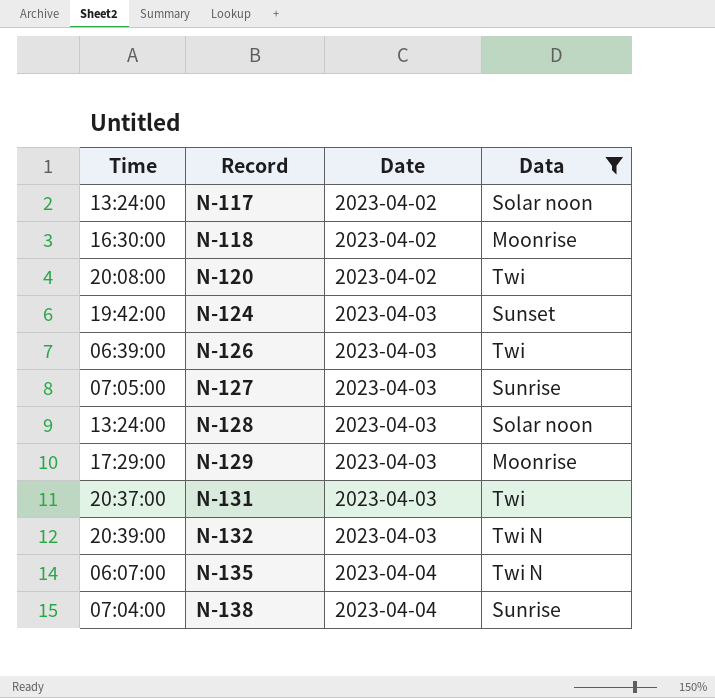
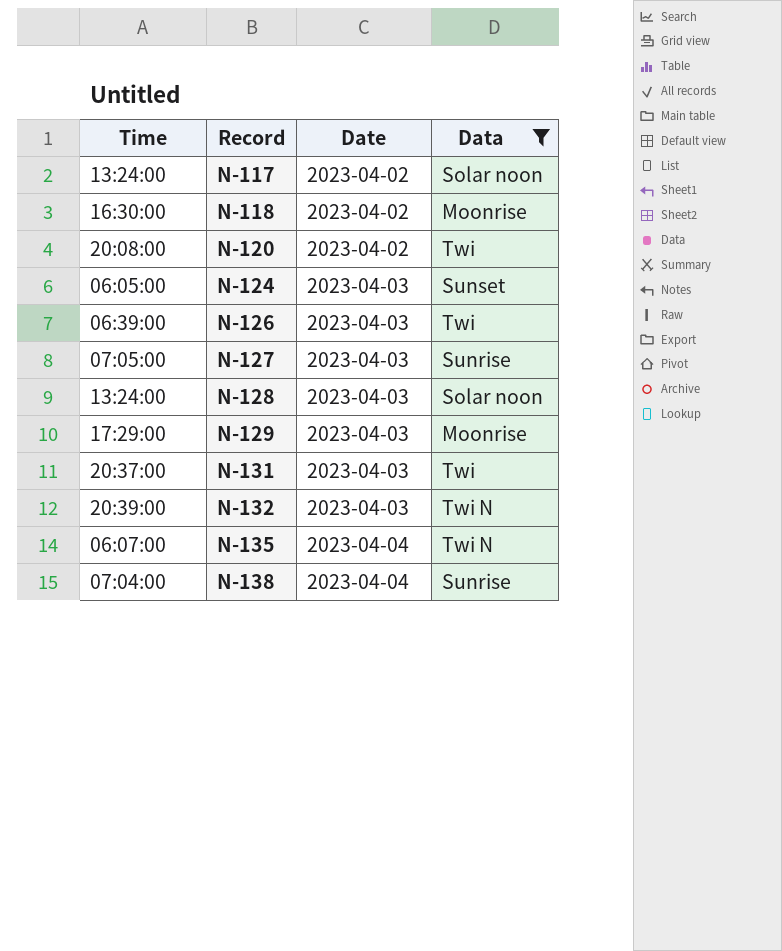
N-124 | Time: 19:42:00 -> 06:05:00

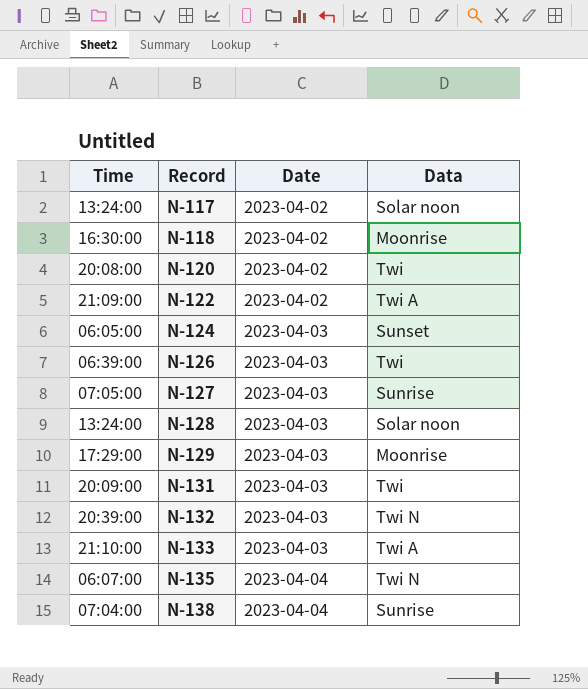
filter: Data != Twi A -> none
N-131 | Time: 20:37:00 -> 20:09:00

